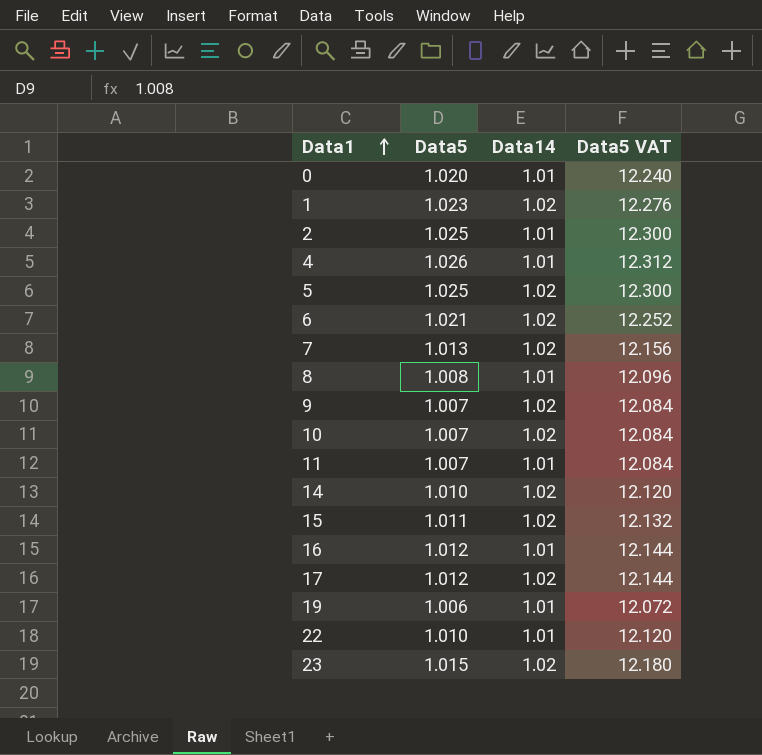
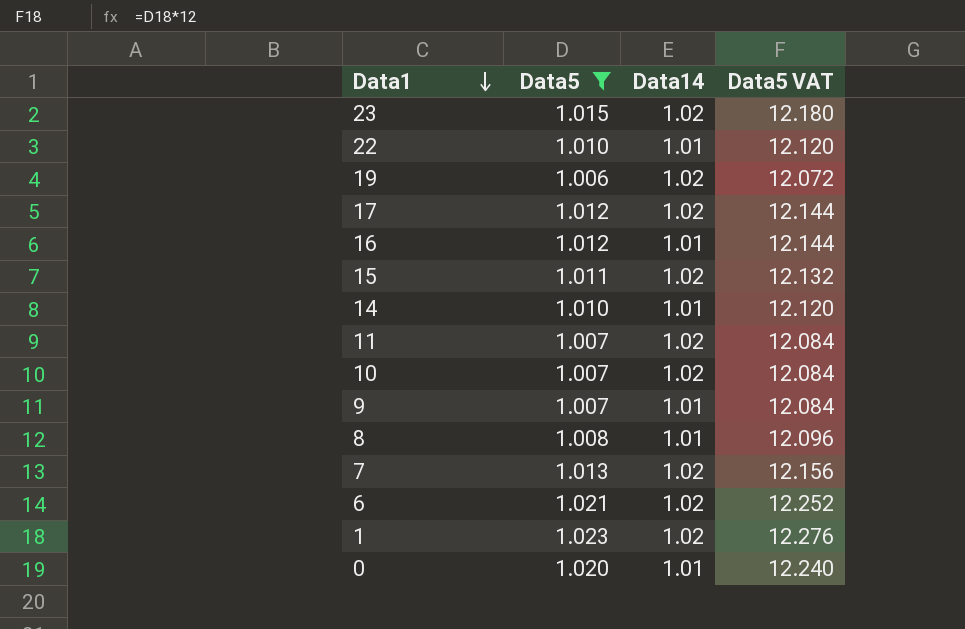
filter: none -> Data5 <= 1.023
row order: Data1 ascending -> Data1 descending
19 | Data14: 1.01 -> 1.02
14 | Data14: 1.02 -> 1.01
11 | Data14: 1.01 -> 1.02
9 | Data14: 1.02 -> 1.01

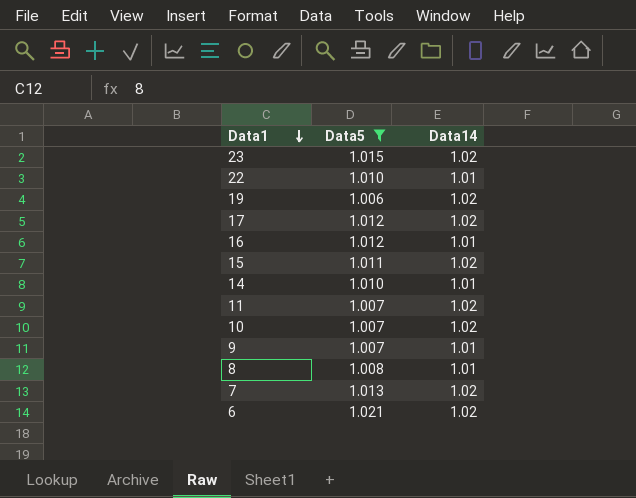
column Data5 VAT | formula: [Data5] * 12 -> none
row 1: 1.023 | 1.02 | 12.276 -> none
row 0: 1.020 | 1.01 | 12.240 -> none

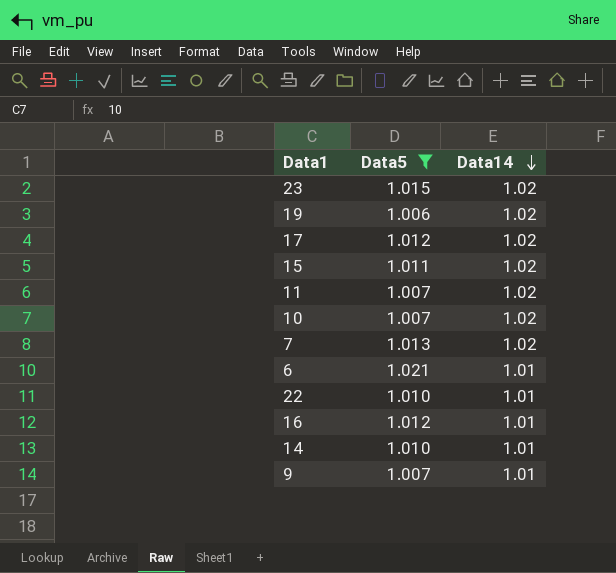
row order: Data1 descending -> Data14 descending
row 8: 1.008 | 1.01 -> none
6 | Data14: 1.02 -> 1.01

